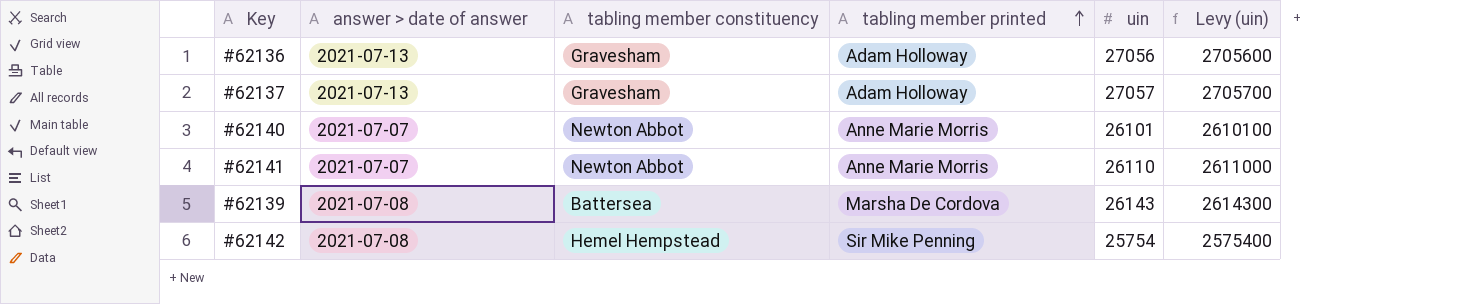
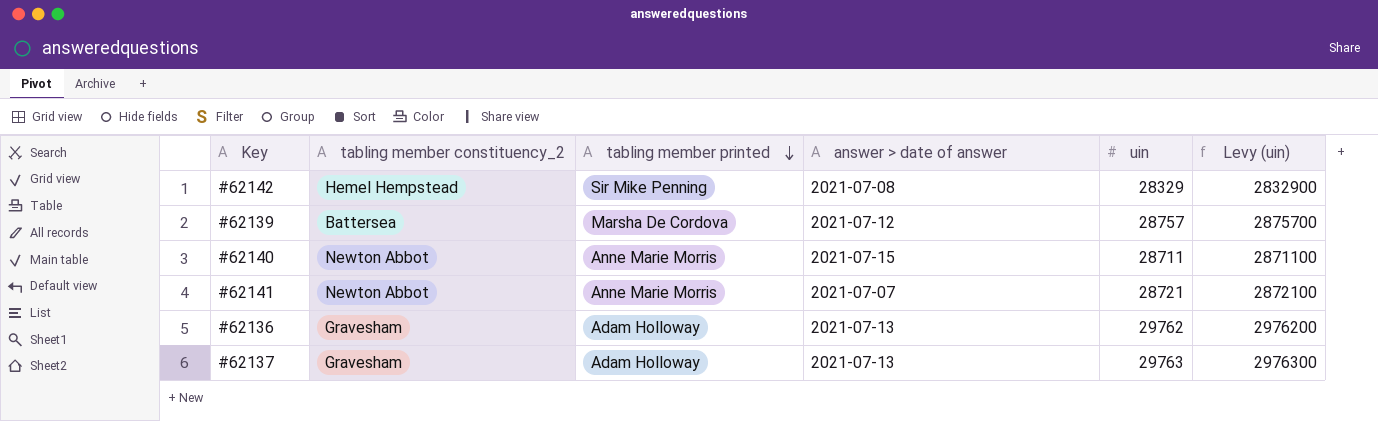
row order: tabling member printed ascending -> tabling member printed descending
column name: tabling member constituency -> tabling member constituency_2
column answer > date of answer | position: 2 -> 4
#62142 | uin: 25754 -> 28329
#62142 | Levy (uin): 2575400 -> 2832900
#62139 | answer > date of answer: 2021-07-08 -> 2021-07-12
#62139 | uin: 26143 -> 28757
#62139 | Levy (uin): 2614300 -> 2875700
#62140 | answer > date of answer: 2021-07-07 -> 2021-07-15
#62140 | uin: 26101 -> 28711
#62140 | Levy (uin): 2610100 -> 2871100
#62141 | uin: 26110 -> 28721
#62141 | Levy (uin): 2611000 -> 2872100
#62136 | uin: 27056 -> 29762
#62136 | Levy (uin): 2705600 -> 2976200
#62137 | uin: 27057 -> 29763
#62137 | Levy (uin): 2705700 -> 2976300

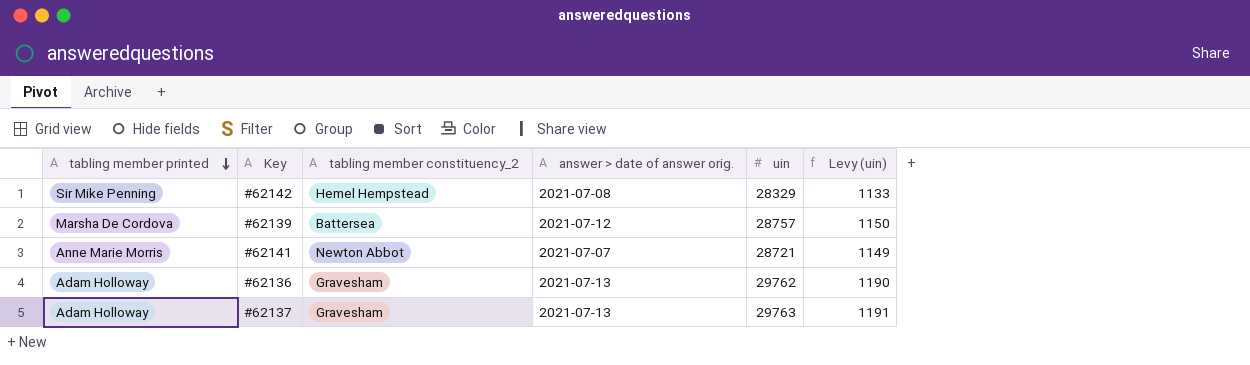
column tabling member printed | position: 3 -> 1
column name: answer > date of answer -> answer > date of answer orig.
column Levy (uin) | formula: [uin] * 100 -> [uin] * 0.04
row #62140: Newton Abbot | Anne Marie Morris | 2021-07-15 | 28711 | 2871100 -> none

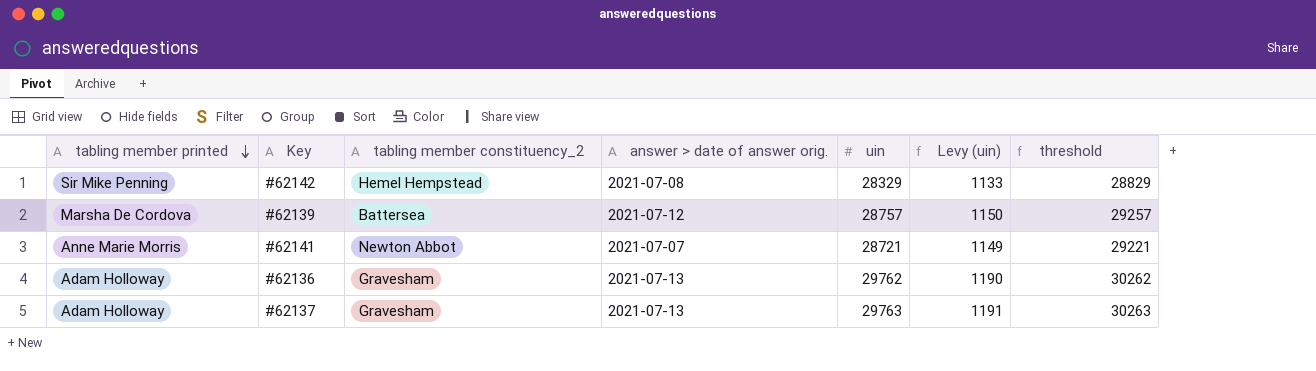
column threshold | formula: none -> [uin] + 500

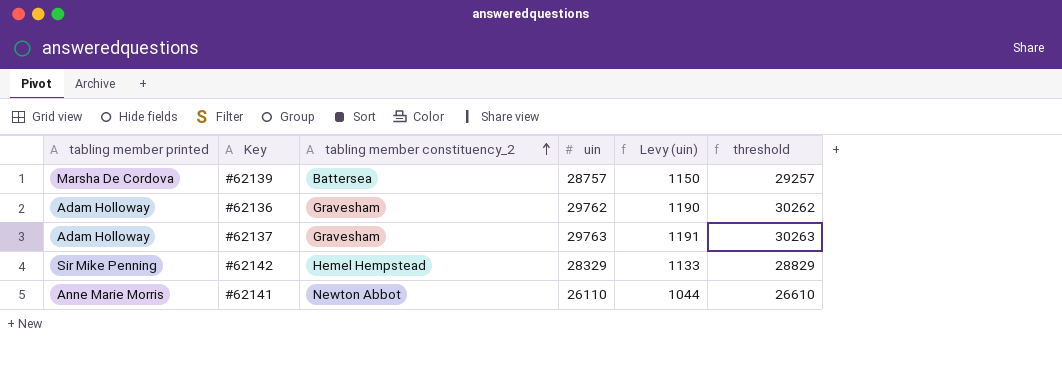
row order: tabling member printed descending -> tabling member constituency_2 ascending
column answer > date of answer orig. | position: 4 -> none
#62141 | uin: 28721 -> 26110
#62141 | Levy (uin): 1149 -> 1044
#62141 | threshold: 29221 -> 26610

